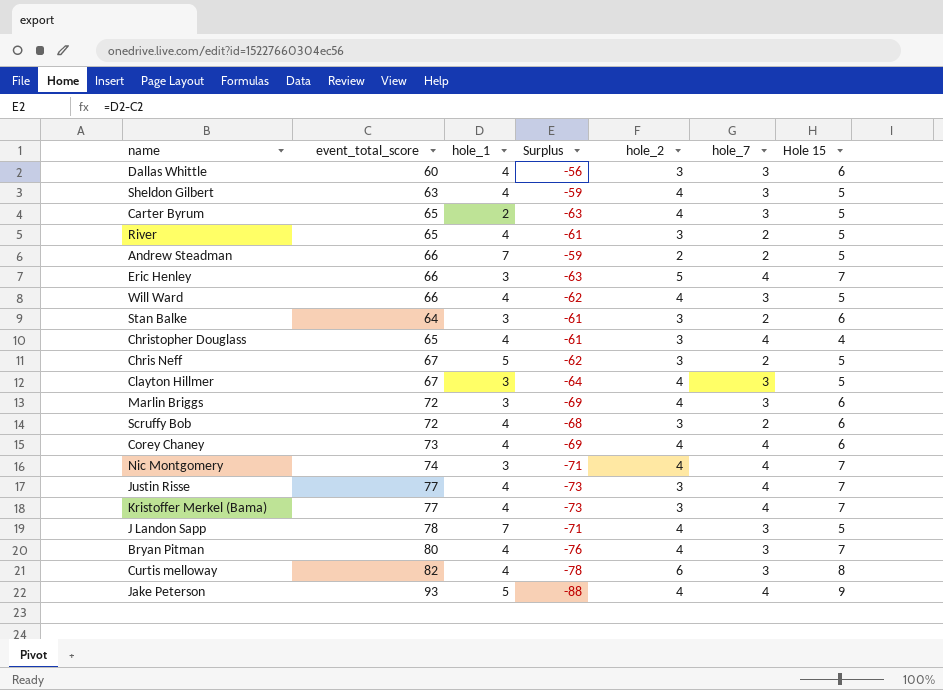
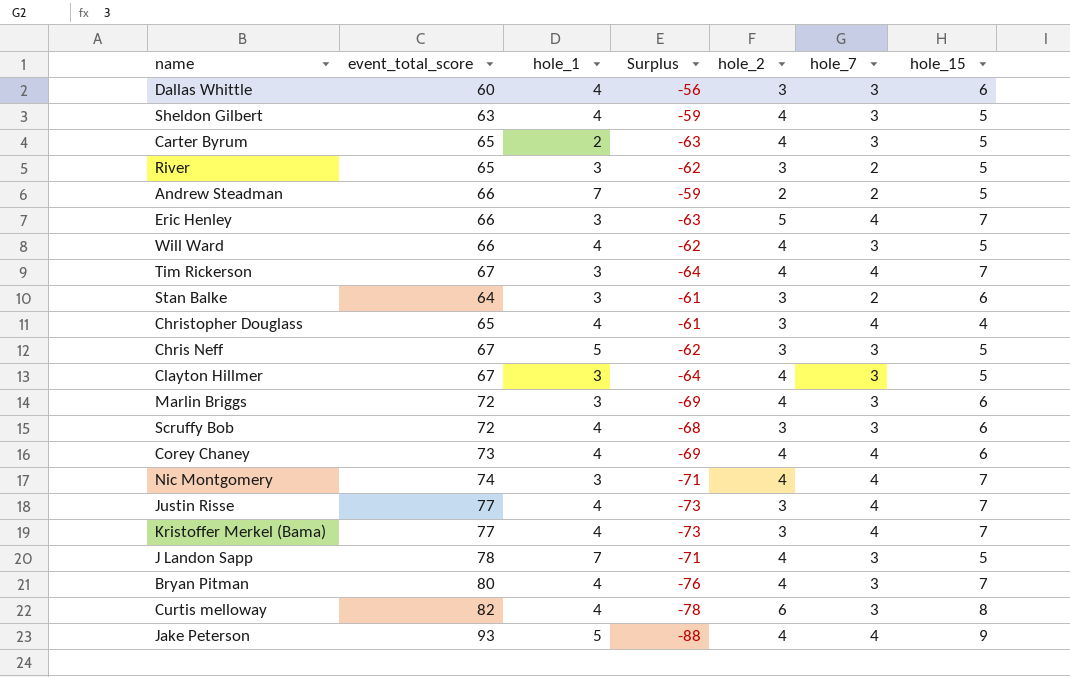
column name: Hole 15 -> hole_15
River | hole_1: 4 -> 3
River | Surplus: -61 -> -62
row Tim Rickerson: none -> 67 | 3 | -64 | 4 | 4 | 7
Chris Neff | hole_7: 2 -> 3
Scruffy Bob | hole_7: 2 -> 3

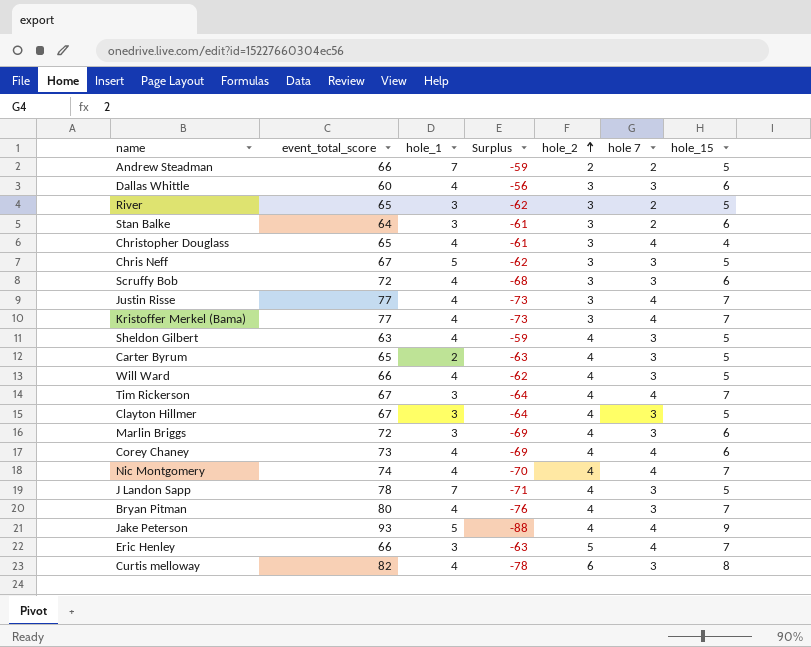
row order: none -> hole_2 ascending
column name: hole_7 -> hole 7
Nic Montgomery | hole_1: 3 -> 4
Nic Montgomery | Surplus: -71 -> -70

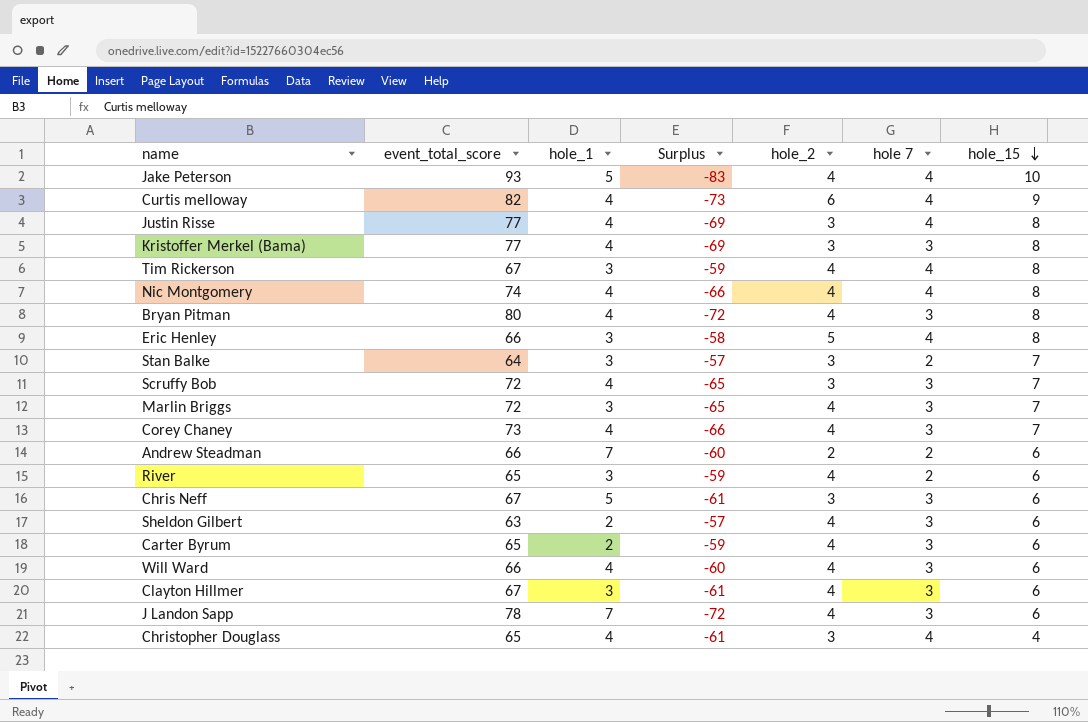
row order: hole_2 ascending -> hole_15 descending
column Surplus | formula: [hole_1] - [event_total_score] -> [hole_15] - [event_total_score]
row Dallas Whittle: 60 | 4 | -56 | 3 | 3 | 6 -> none
Jake Peterson | hole_15: 9 -> 10
Curtis melloway | hole 7: 3 -> 4
Curtis melloway | hole_15: 8 -> 9
Justin Risse | hole_15: 7 -> 8
Kristoffer Merkel (Bama) | hole 7: 4 -> 3
Kristoffer Merkel (Bama) | hole_15: 7 -> 8
Tim Rickerson | hole_15: 7 -> 8
Nic Montgomery | hole_15: 7 -> 8
Bryan Pitman | hole_15: 7 -> 8
Eric Henley | hole_15: 7 -> 8
Stan Balke | hole_15: 6 -> 7
Scruffy Bob | hole_15: 6 -> 7
Marlin Briggs | hole_15: 6 -> 7
Corey Chaney | hole 7: 4 -> 3
Corey Chaney | hole_15: 6 -> 7
Andrew Steadman | hole_15: 5 -> 6
River | hole_2: 3 -> 4
River | hole_15: 5 -> 6
Chris Neff | hole_15: 5 -> 6
Sheldon Gilbert | hole_1: 4 -> 2
Sheldon Gilbert | hole_15: 5 -> 6
Carter Byrum | hole_15: 5 -> 6
Will Ward | hole_15: 5 -> 6
Clayton Hillmer | hole_15: 5 -> 6
J Landon Sapp | hole_15: 5 -> 6

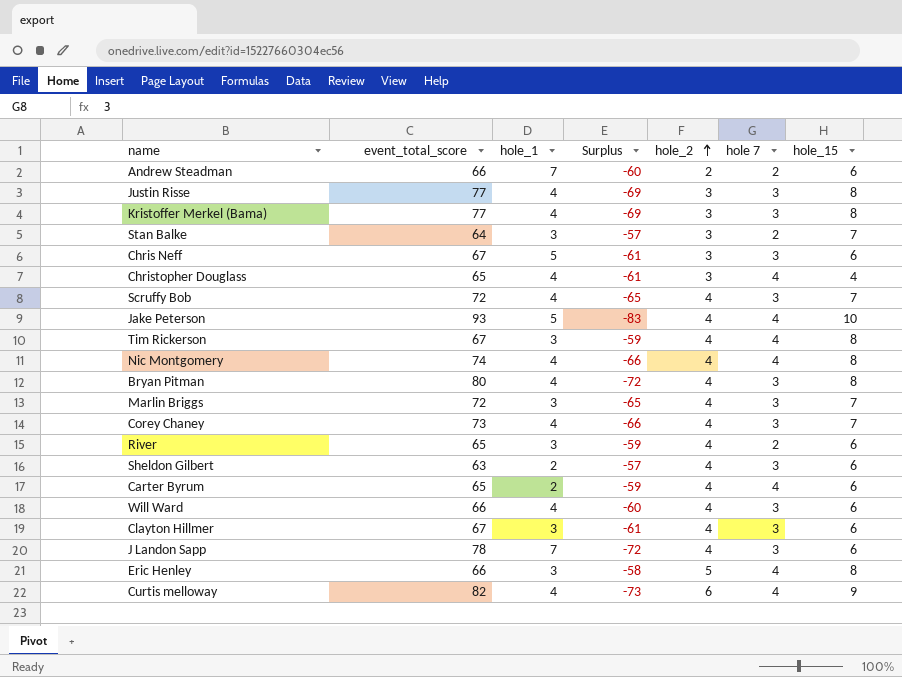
row order: hole_15 descending -> hole_2 ascending
Justin Risse | hole 7: 4 -> 3
Scruffy Bob | hole_2: 3 -> 4
Carter Byrum | hole 7: 3 -> 4

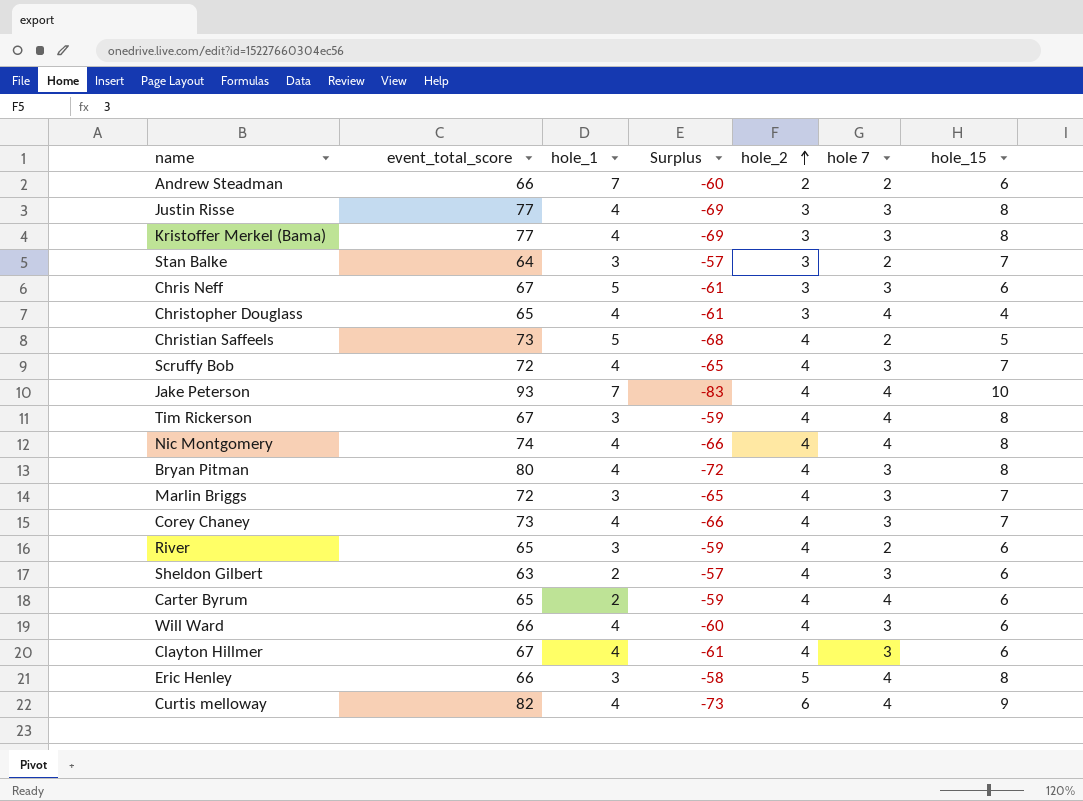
row J Landon Sapp: 78 | 7 | -72 | 4 | 3 | 6 -> none
row Christian Saffeels: none -> 73 | 5 | -68 | 4 | 2 | 5
Jake Peterson | hole_1: 5 -> 7
Clayton Hillmer | hole_1: 3 -> 4

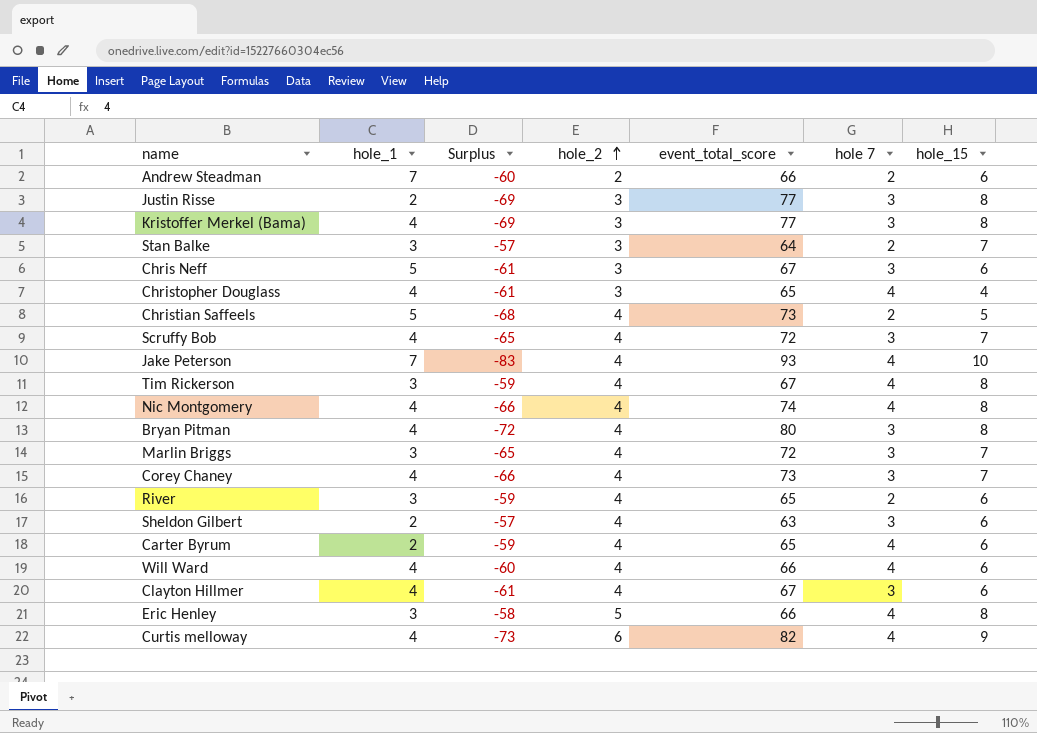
column event_total_score | position: 2 -> 5
Justin Risse | hole_1: 4 -> 2
Will Ward | hole 7: 3 -> 4

